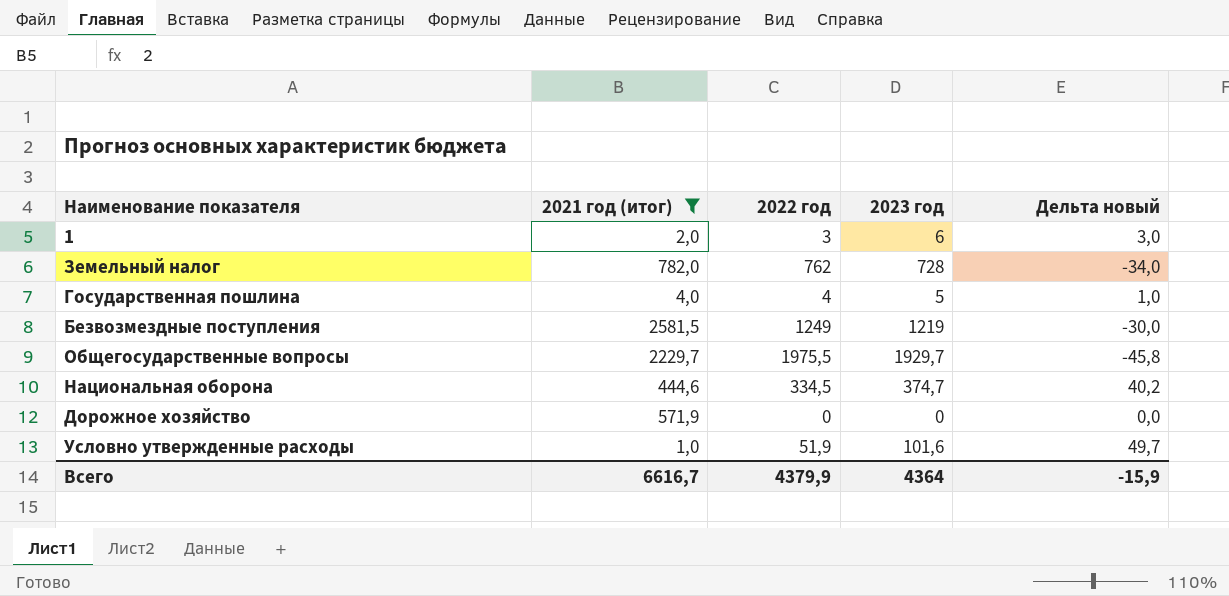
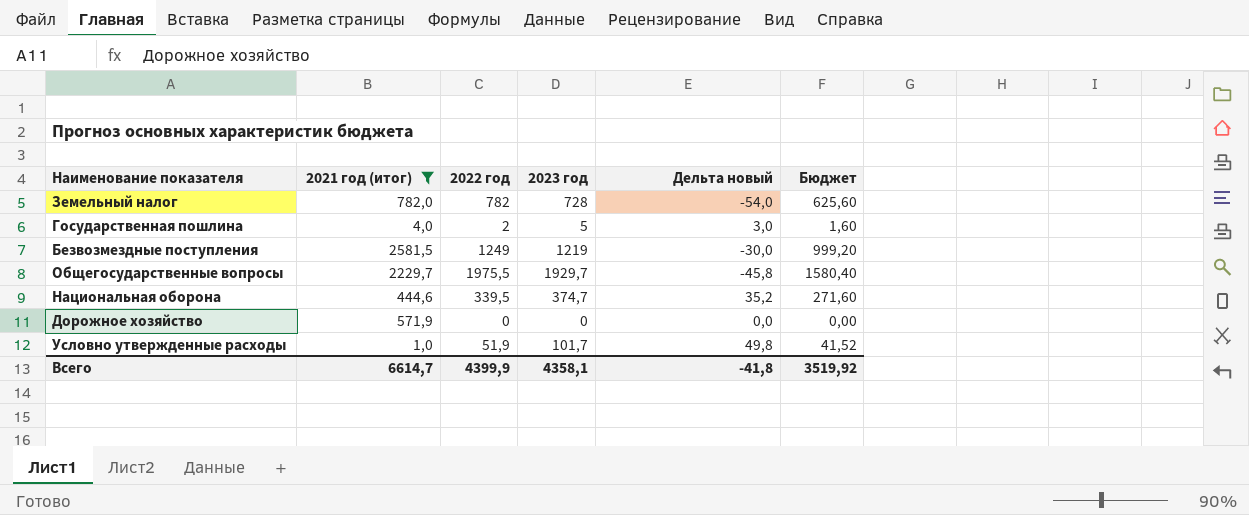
column Бюджет | formula: none -> [2022 год] * 0,8
row 1: 2,0 | 3 | 6 | 3,0 -> none
Земельный налог | 2022 год: 762 -> 782
Земельный налог | Дельта новый: -34,0 -> -54,0
Государственная пошлина | 2022 год: 4 -> 2
Государственная пошлина | Дельта новый: 1,0 -> 3,0
Национальная оборона | 2022 год: 334,5 -> 339,5
Национальная оборона | Дельта новый: 40,2 -> 35,2
Условно утвержденные расходы | 2023 год: 101,6 -> 101,7
Условно утвержденные расходы | Дельта новый: 49,7 -> 49,8
Всего | 2021 год (итог): 6616,7 -> 6614,7
Всего | 2022 год: 4379,9 -> 4399,9
Всего | 2023 год: 4364 -> 4358,1
Всего | Дельта новый: -15,9 -> -41,8

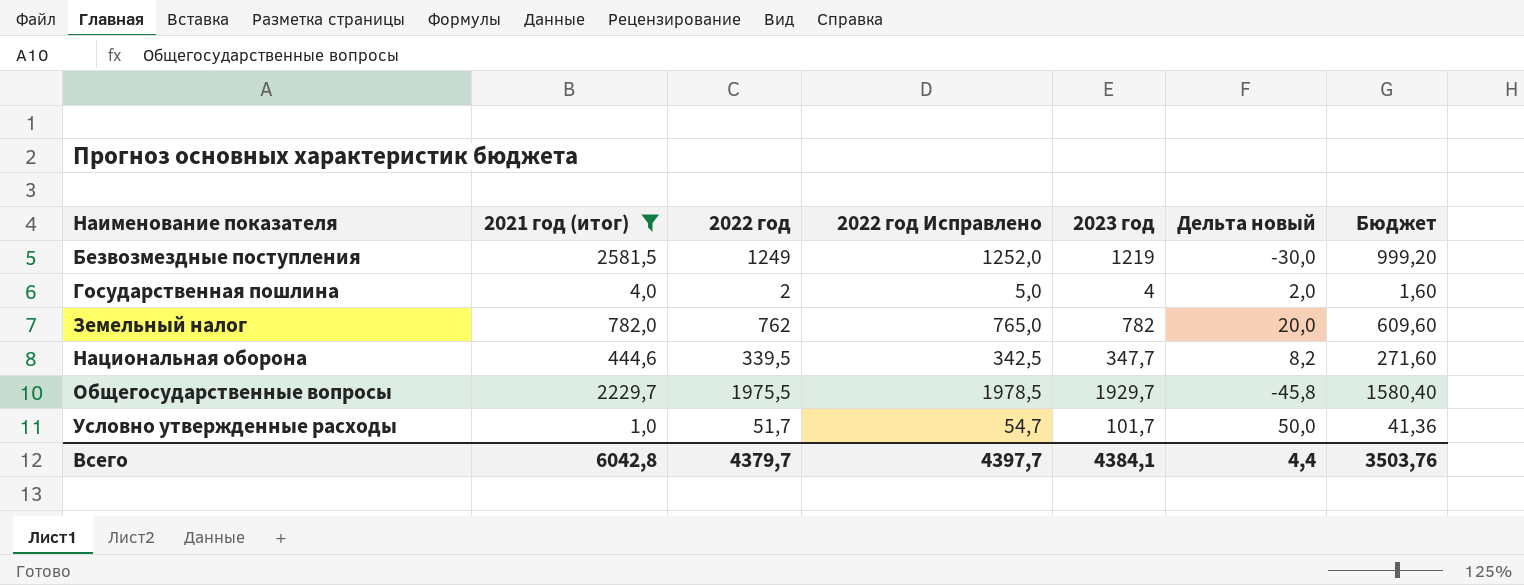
row order: none -> Наименование показателя ascending
column 2022 год Исправлено | formula: none -> [2022 год] + 3
row Дорожное хозяйство: 571,9 | 0 | 0 | 0,0 | 0,00 -> none
Государственная пошлина | 2023 год: 5 -> 4
Государственная пошлина | Дельта новый: 3,0 -> 2,0
Земельный налог | 2022 год: 782 -> 762
Земельный налог | 2023 год: 728 -> 782
Земельный налог | Дельта новый: -54,0 -> 20,0
Земельный налог | Бюджет: 625,60 -> 609,60
Национальная оборона | 2023 год: 374,7 -> 347,7
Национальная оборона | Дельта новый: 35,2 -> 8,2
Условно утвержденные расходы | 2022 год: 51,9 -> 51,7
Условно утвержденные расходы | Дельта новый: 49,8 -> 50,0
Условно утвержденные расходы | Бюджет: 41,52 -> 41,36
Всего | 2021 год (итог): 6614,7 -> 6042,8
Всего | 2022 год: 4399,9 -> 4379,7
Всего | 2023 год: 4358,1 -> 4384,1
Всего | Дельта новый: -41,8 -> 4,4
Всего | Бюджет: 3519,92 -> 3503,76

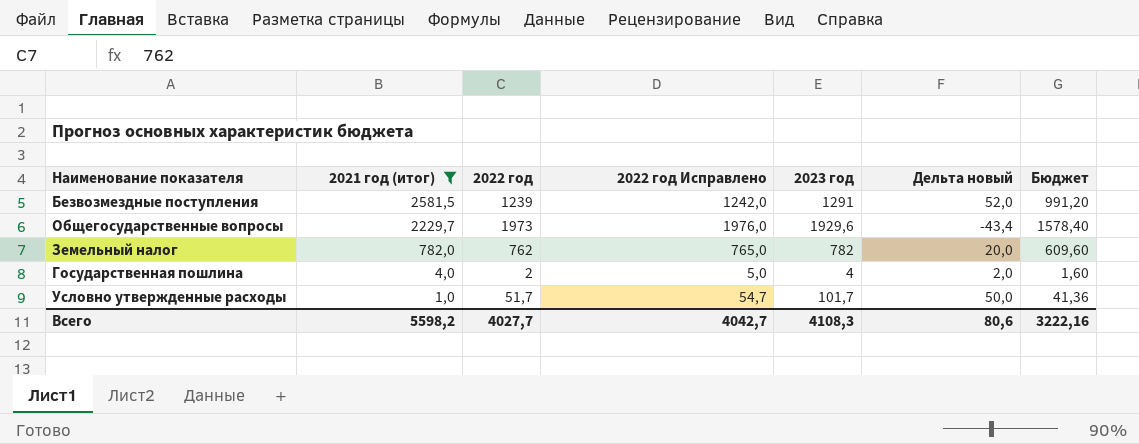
row order: Наименование показателя ascending -> 2021 год (итог) descending
row Национальная оборона: 444,6 | 339,5 | 342,5 | 347,7 | 8,2 | 271,60 -> none
Безвозмездные поступления | 2022 год: 1249 -> 1239
Безвозмездные поступления | 2022 год Исправлено: 1252,0 -> 1242,0
Безвозмездные поступления | 2023 год: 1219 -> 1291
Безвозмездные поступления | Дельта новый: -30,0 -> 52,0
Безвозмездные поступления | Бюджет: 999,20 -> 991,20
Общегосударственные вопросы | 2022 год: 1975,5 -> 1973
Общегосударственные вопросы | 2022 год Исправлено: 1978,5 -> 1976,0
Общегосударственные вопросы | 2023 год: 1929,7 -> 1929,6
Общегосударственные вопросы | Дельта новый: -45,8 -> -43,4
Общегосударственные вопросы | Бюджет: 1580,40 -> 1578,40
Всего | 2021 год (итог): 6042,8 -> 5598,2
Всего | 2022 год: 4379,7 -> 4027,7
Всего | 2022 год Исправлено: 4397,7 -> 4042,7
Всего | 2023 год: 4384,1 -> 4108,3
Всего | Дельта новый: 4,4 -> 80,6
Всего | Бюджет: 3503,76 -> 3222,16

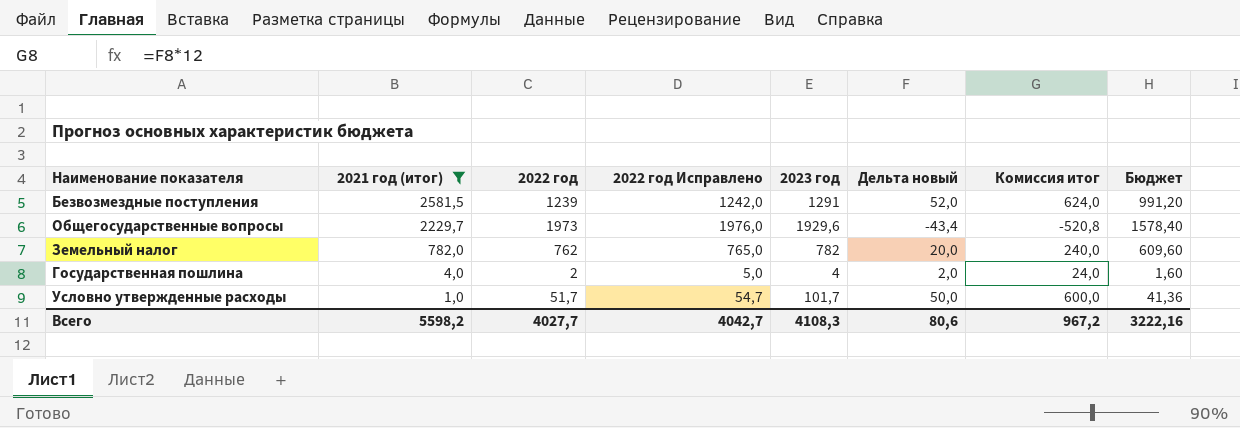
column Комиссия итог | formula: none -> [Дельта новый] * 12

